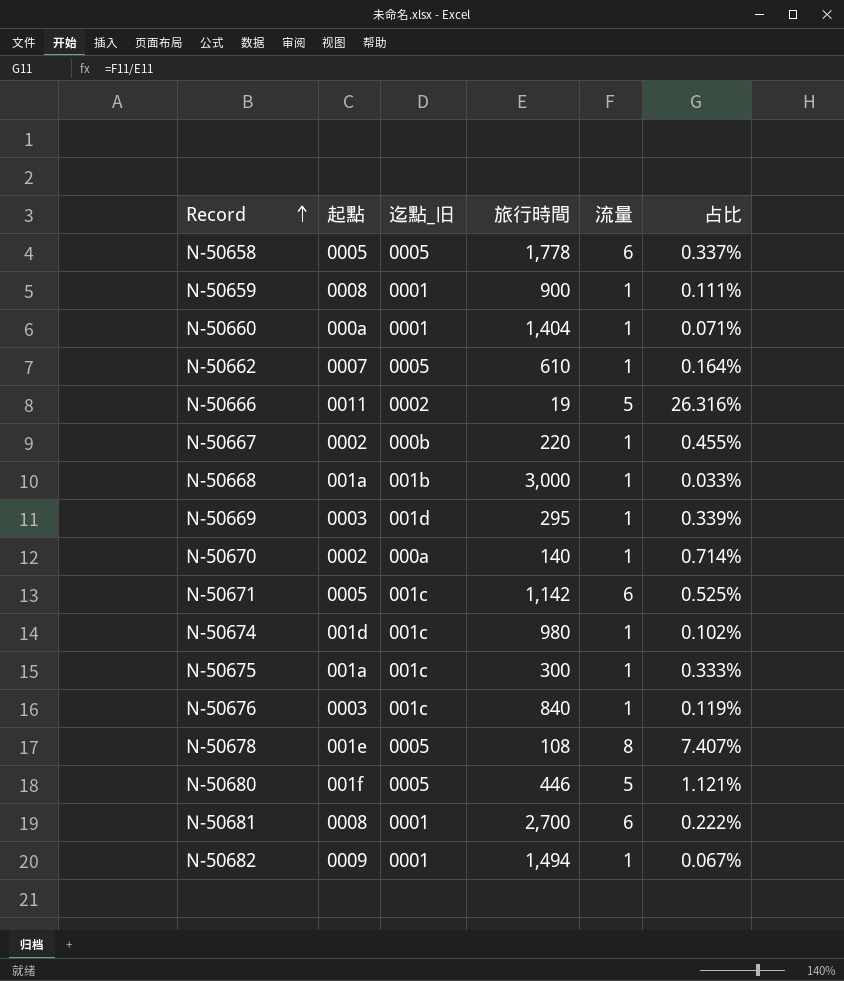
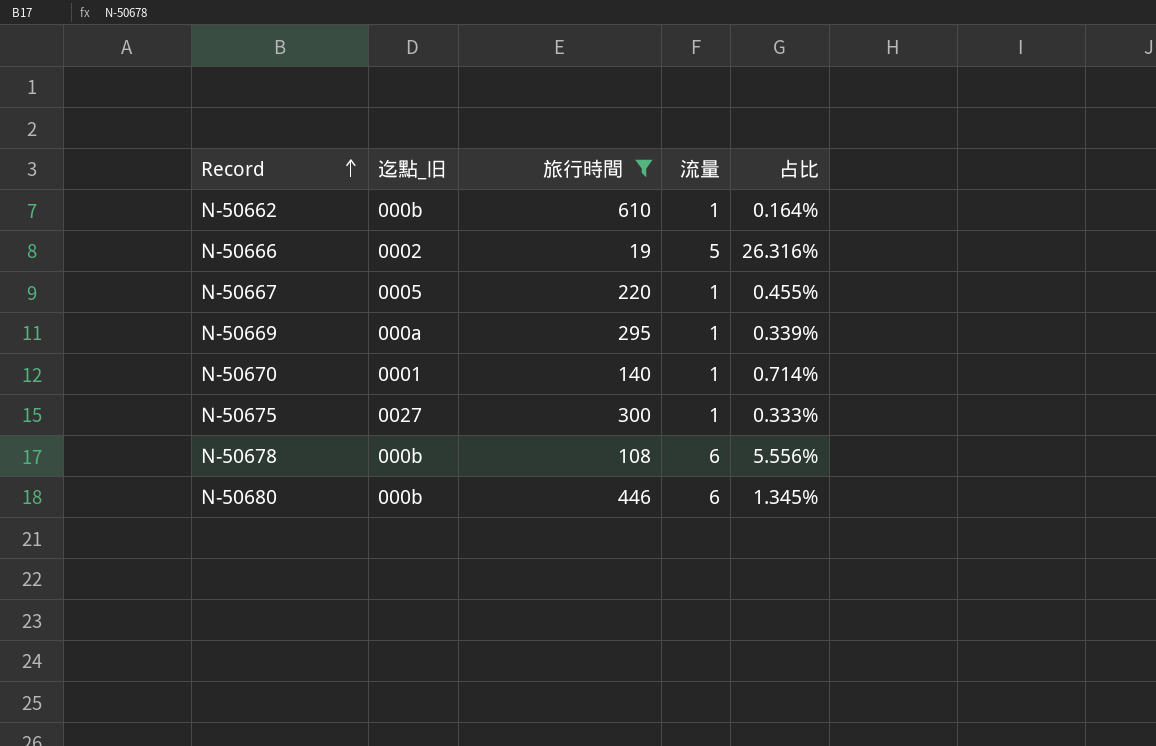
filter: none -> 旅行時間 <= 610
column 起點 | position: 2 -> none
N-50662 | 迄點_旧: 0005 -> 000b
N-50667 | 迄點_旧: 000b -> 0005
N-50669 | 迄點_旧: 001d -> 000a
N-50670 | 迄點_旧: 000a -> 0001
N-50675 | 迄點_旧: 001c -> 0027
N-50678 | 迄點_旧: 0005 -> 000b
N-50678 | 流量: 8 -> 6
N-50678 | 占比: 7.407% -> 5.556%
N-50680 | 迄點_旧: 0005 -> 000b
N-50680 | 流量: 5 -> 6
N-50680 | 占比: 1.121% -> 1.345%

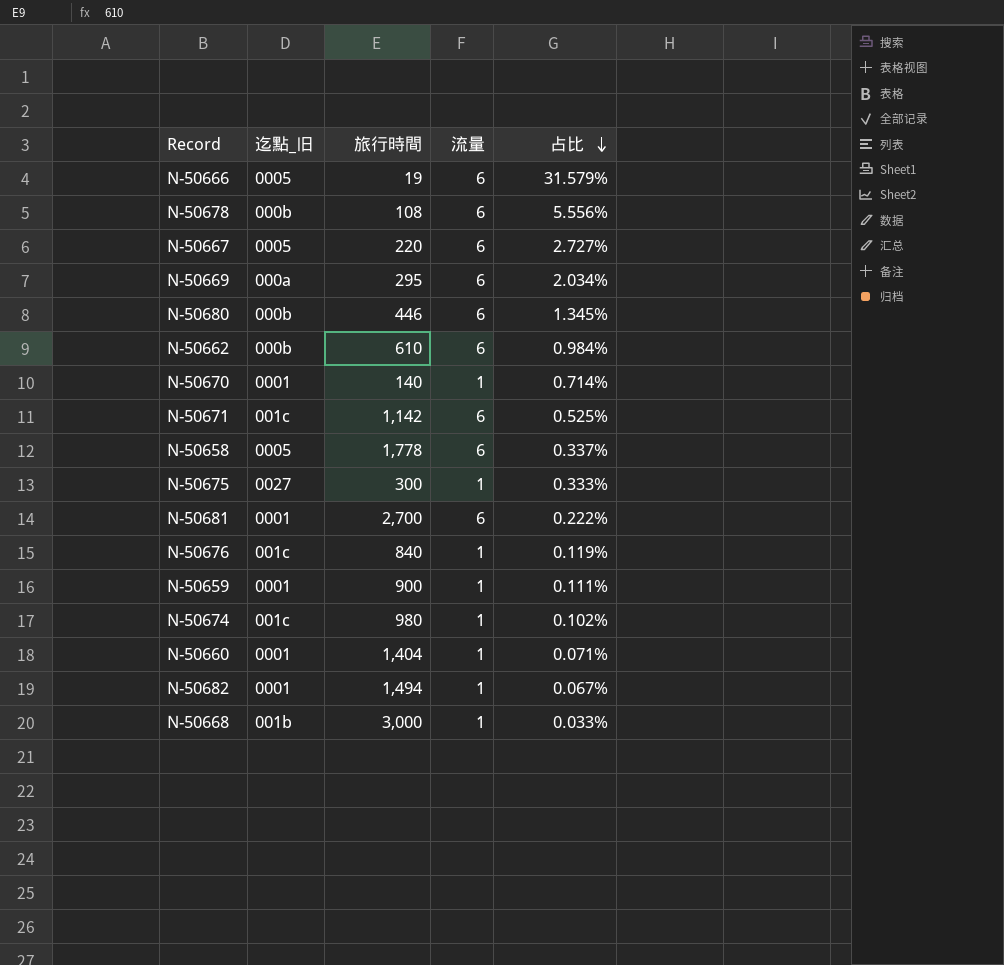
filter: 旅行時間 <= 610 -> none
row order: Record ascending -> 占比 descending
N-50666 | 迄點_旧: 0002 -> 0005
N-50666 | 流量: 5 -> 6
N-50666 | 占比: 26.316% -> 31.579%
N-50667 | 流量: 1 -> 6
N-50667 | 占比: 0.455% -> 2.727%
N-50669 | 流量: 1 -> 6
N-50669 | 占比: 0.339% -> 2.034%
N-50662 | 流量: 1 -> 6
N-50662 | 占比: 0.164% -> 0.984%

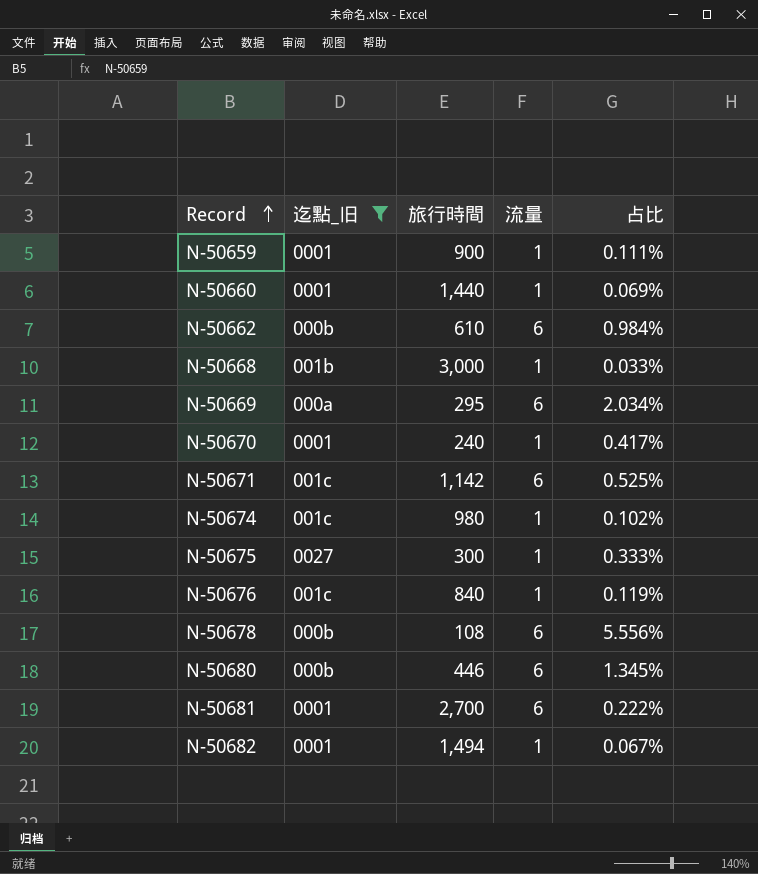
filter: none -> 迄點_旧 != 0005
row order: 占比 descending -> Record ascending
N-50660 | 旅行時間: 1,404 -> 1,440
N-50660 | 占比: 0.071% -> 0.069%
N-50670 | 旅行時間: 140 -> 240
N-50670 | 占比: 0.714% -> 0.417%

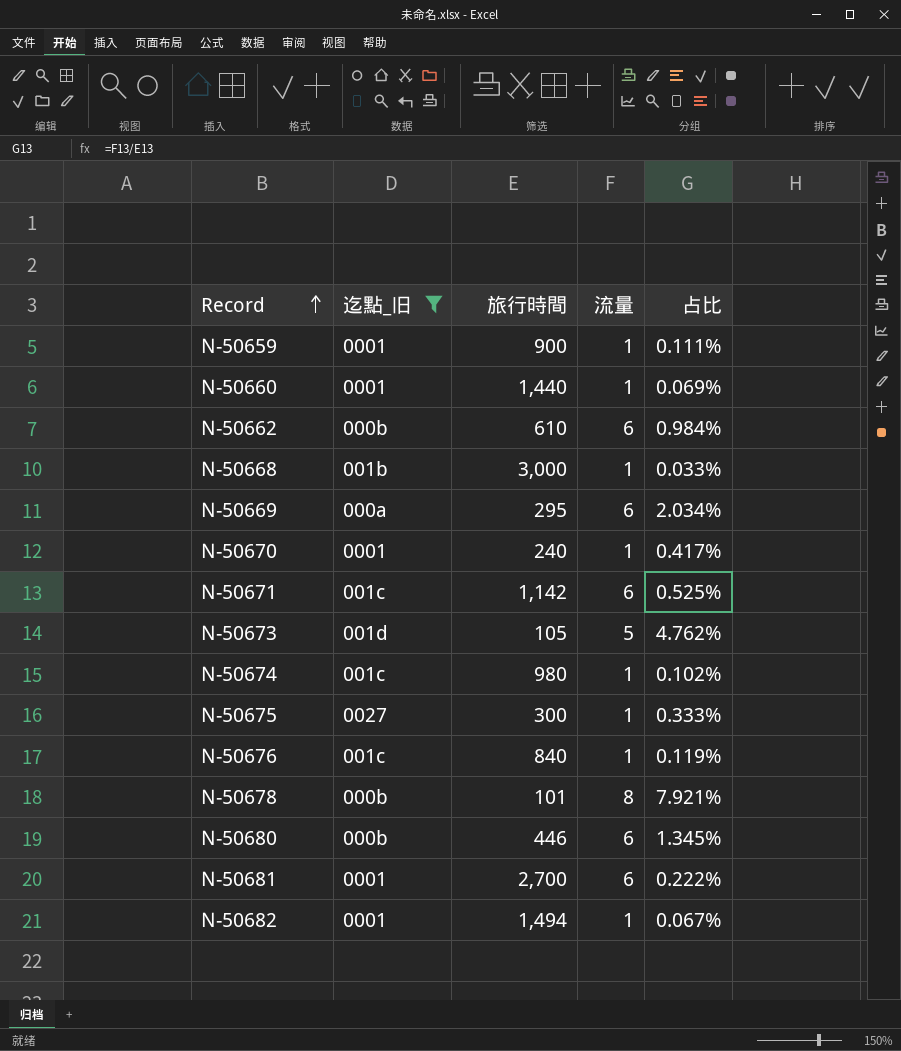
row N-50673: none -> 001d | 105 | 5 | 4.762%
N-50678 | 旅行時間: 108 -> 101
N-50678 | 流量: 6 -> 8
N-50678 | 占比: 5.556% -> 7.921%

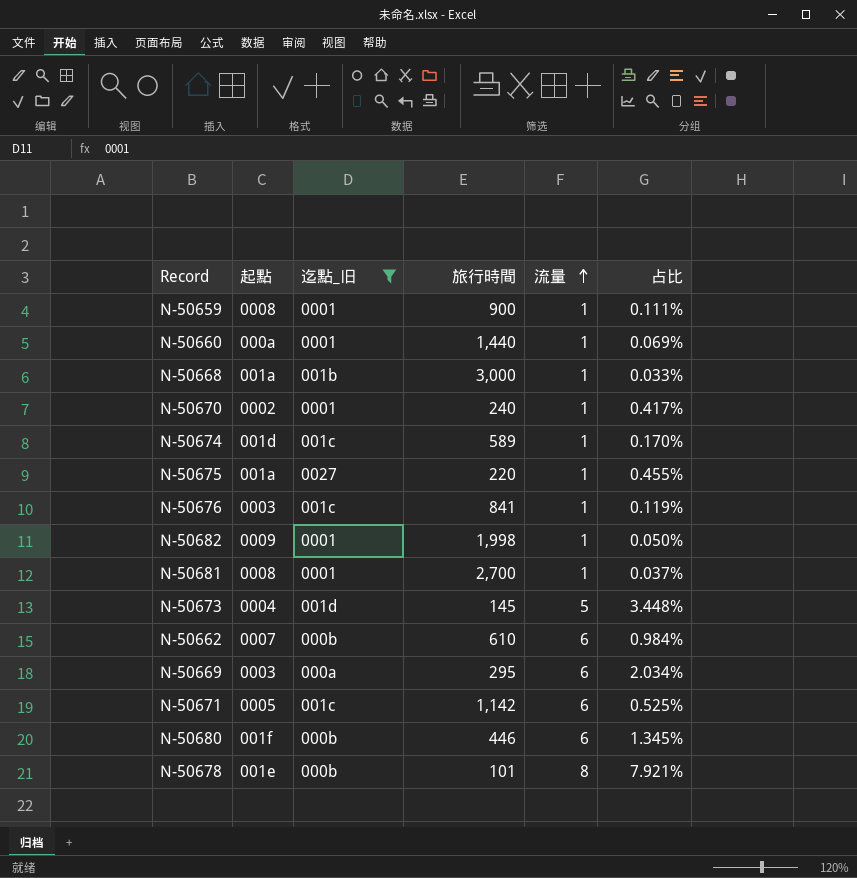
row order: Record ascending -> 流量 ascending
column 起點 | position: none -> 2
N-50674 | 旅行時間: 980 -> 589
N-50674 | 占比: 0.102% -> 0.170%
N-50675 | 旅行時間: 300 -> 220
N-50675 | 占比: 0.333% -> 0.455%
N-50676 | 旅行時間: 840 -> 841
N-50682 | 旅行時間: 1,494 -> 1,998
N-50682 | 占比: 0.067% -> 0.050%
N-50681 | 流量: 6 -> 1
N-50681 | 占比: 0.222% -> 0.037%
N-50673 | 旅行時間: 105 -> 145
N-50673 | 占比: 4.762% -> 3.448%

